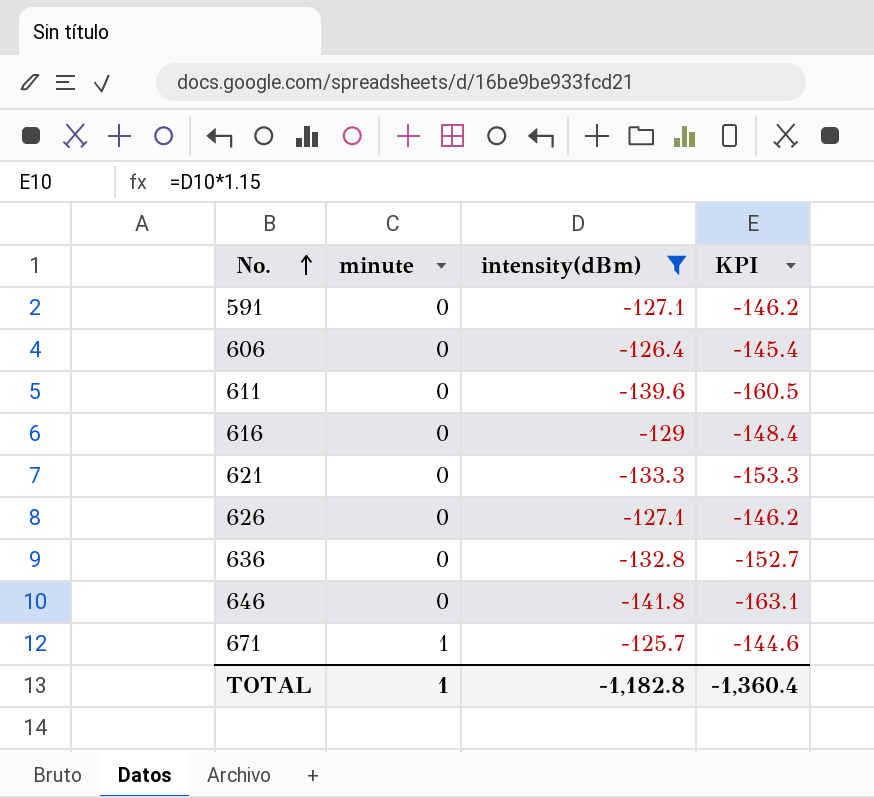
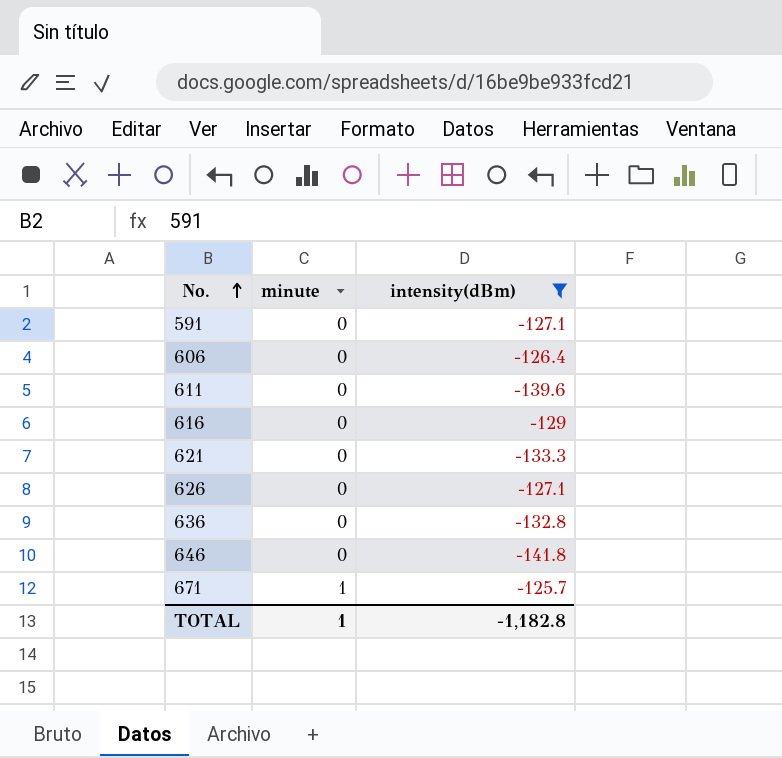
column KPI | formula: [intensity(dBm)] * 1.15 -> none

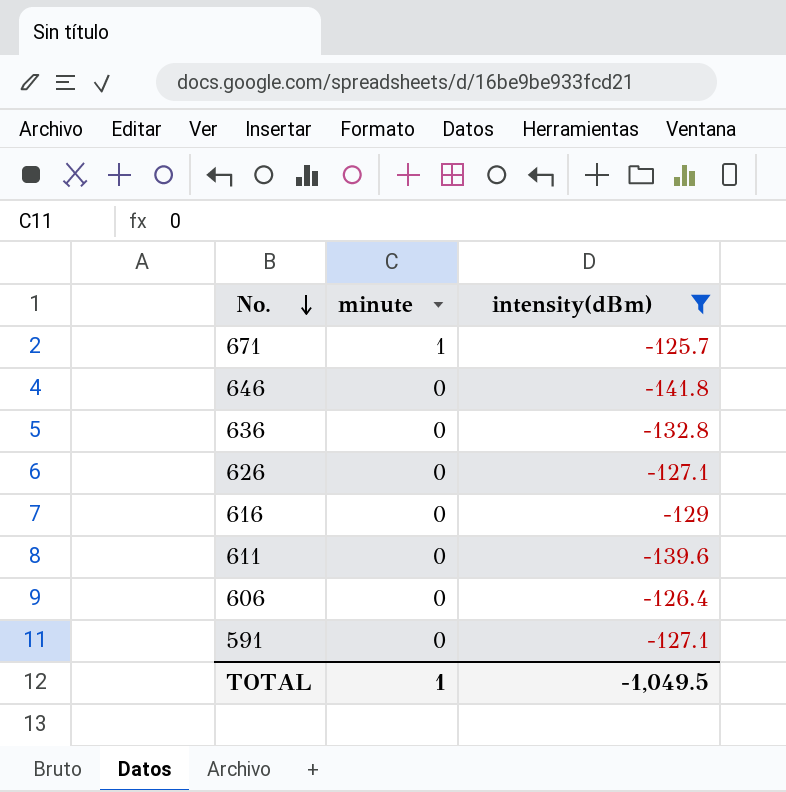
row order: No. ascending -> No. descending
row 621: 0 | -133.3 -> none
TOTAL | intensity(dBm): -1,182.8 -> -1,049.5

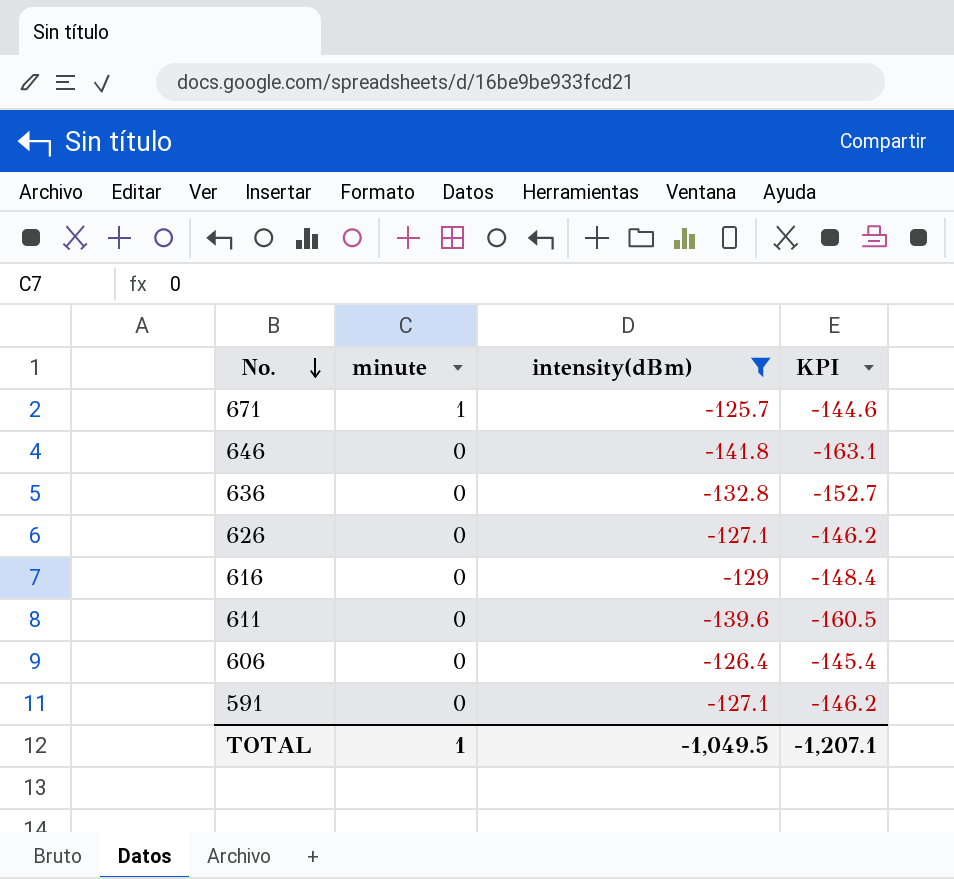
column KPI | formula: none -> [intensity(dBm)] * 1.15

